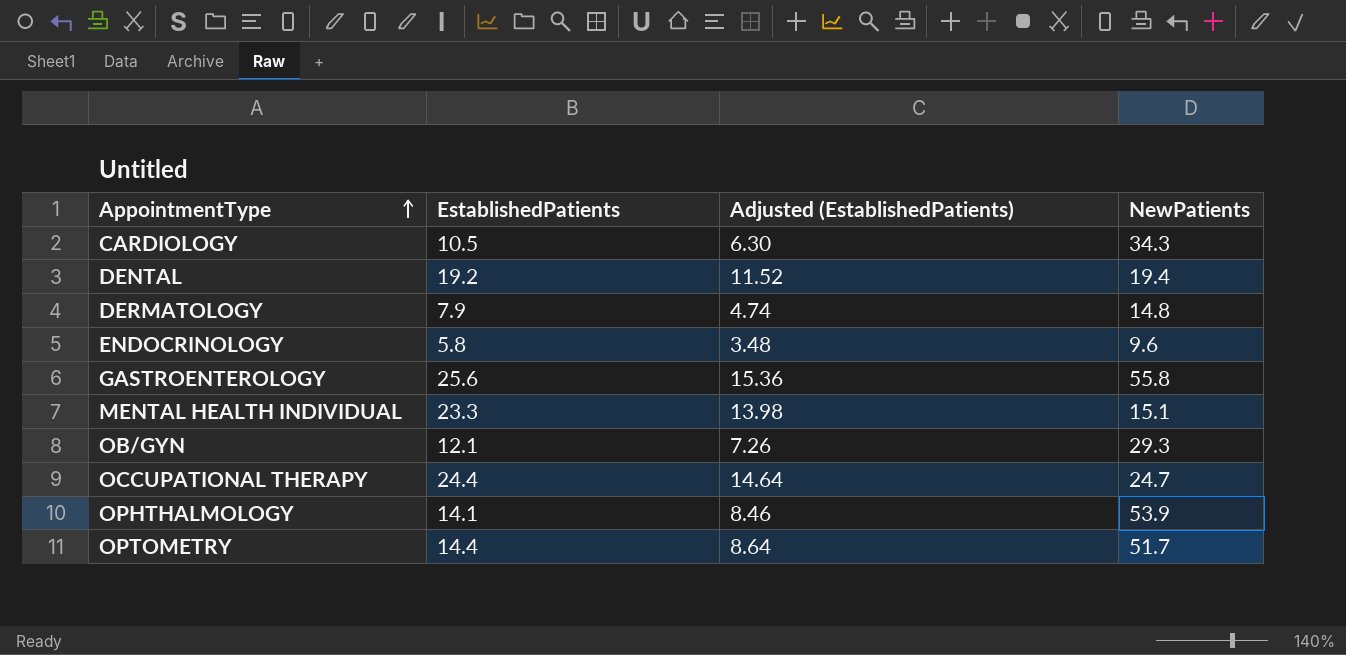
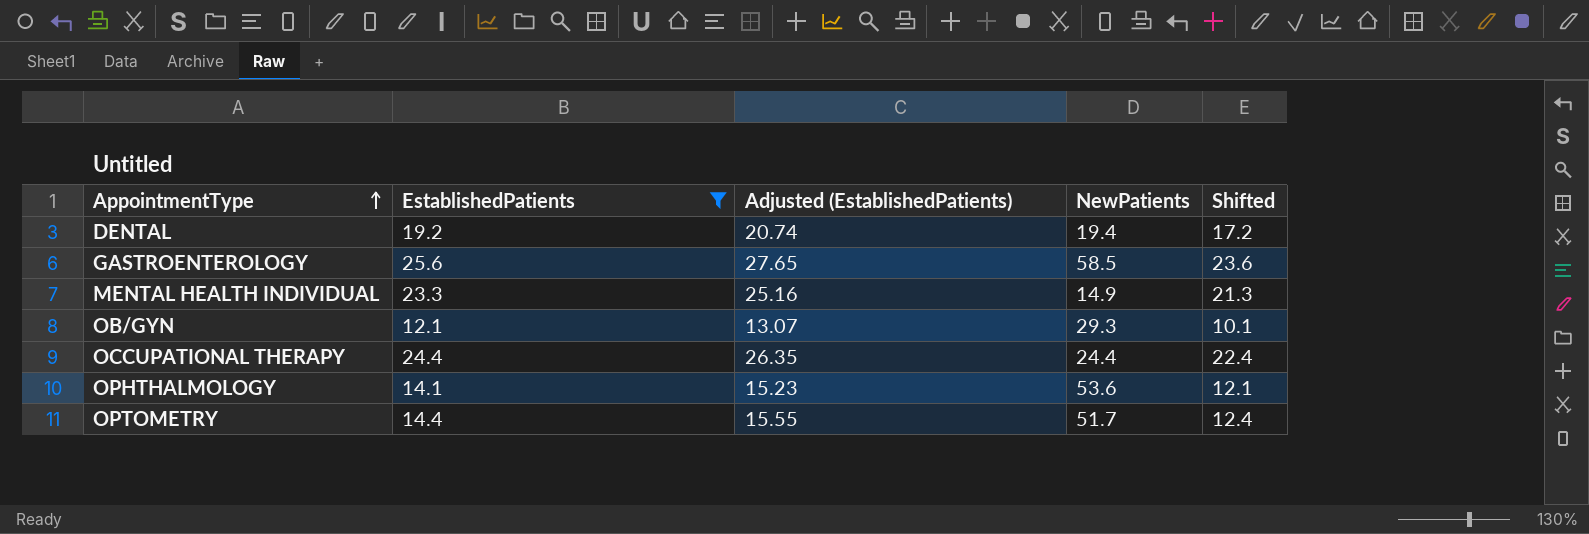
filter: none -> EstablishedPatients >= 12.1
column Adjusted (EstablishedPatients) | formula: [EstablishedPatients] * 0.6 -> [EstablishedPatients] * 1.08
column Shifted | formula: none -> [EstablishedPatients] - 2
GASTROENTEROLOGY | NewPatients: 55.8 -> 58.5
MENTAL HEALTH INDIVIDUAL | NewPatients: 15.1 -> 14.9
OCCUPATIONAL THERAPY | NewPatients: 24.7 -> 24.4
OPHTHALMOLOGY | NewPatients: 53.9 -> 53.6

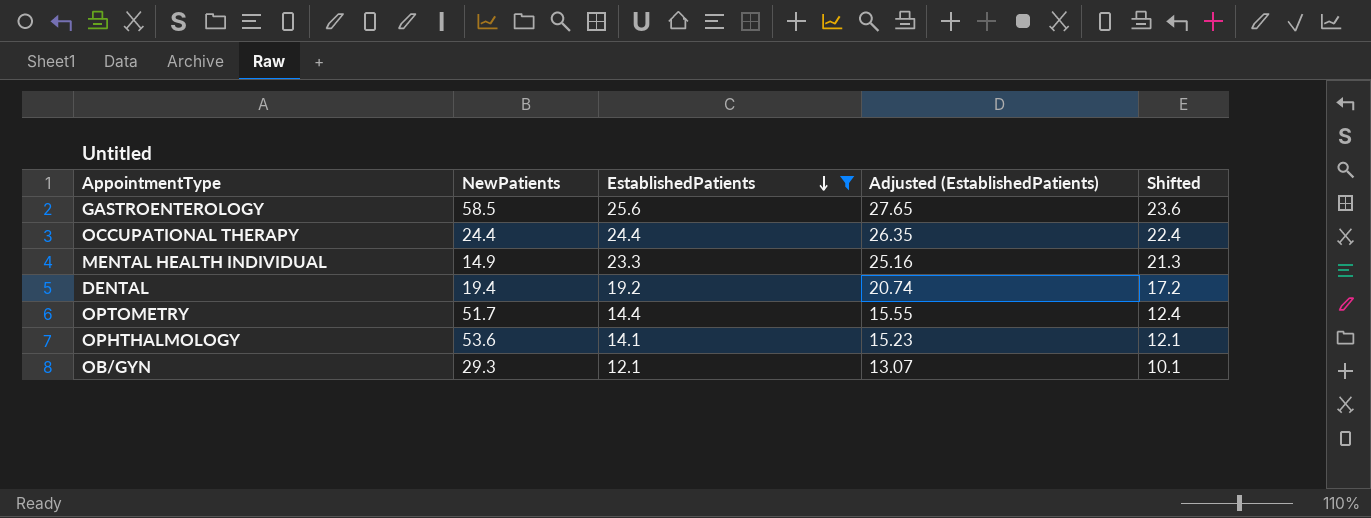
row order: AppointmentType ascending -> EstablishedPatients descending
column NewPatients | position: 4 -> 2

